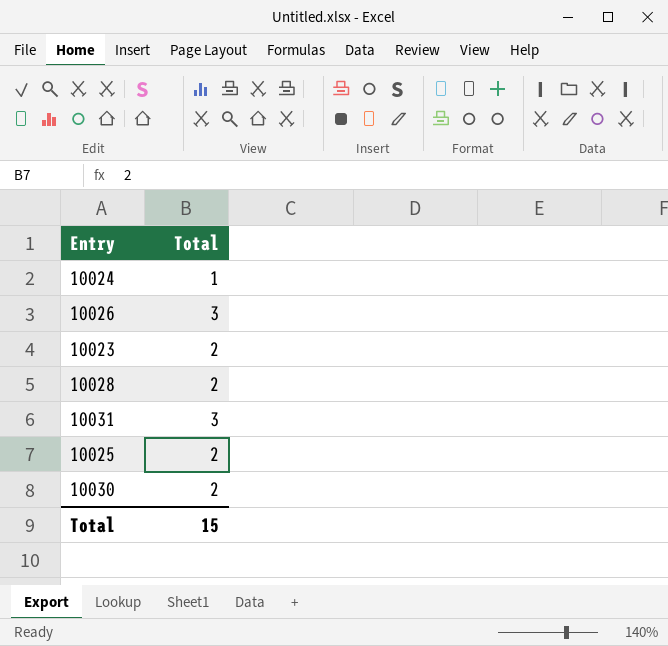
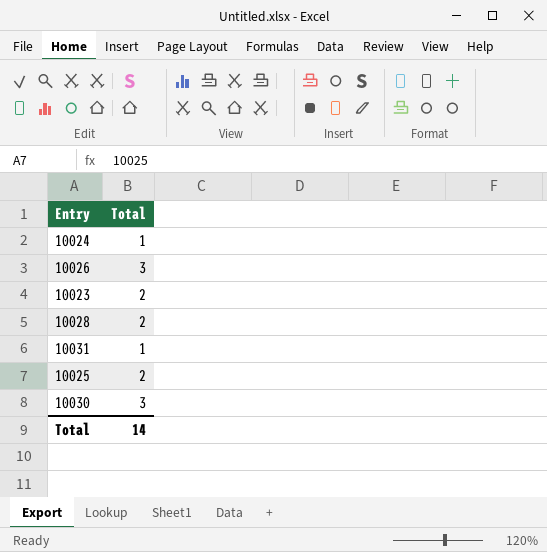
10031 | Total: 3 -> 1
10030 | Total: 2 -> 3
Total | Total: 15 -> 14

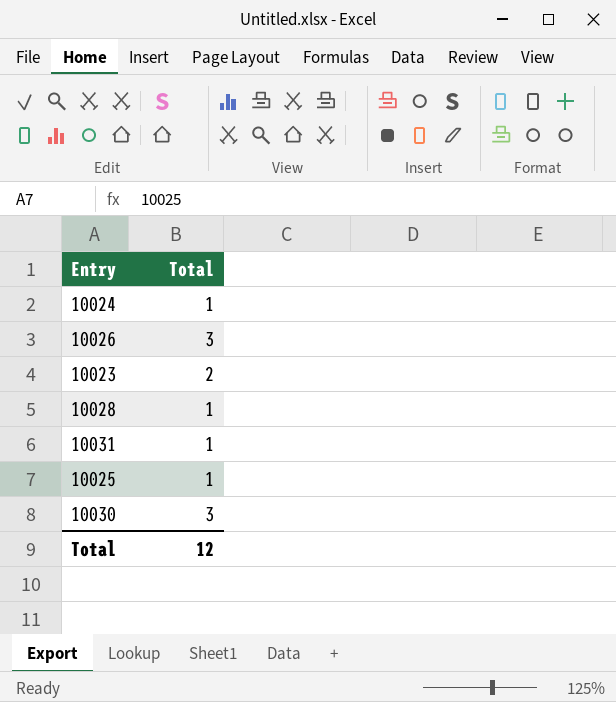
10028 | Total: 2 -> 1
10025 | Total: 2 -> 1
Total | Total: 14 -> 12

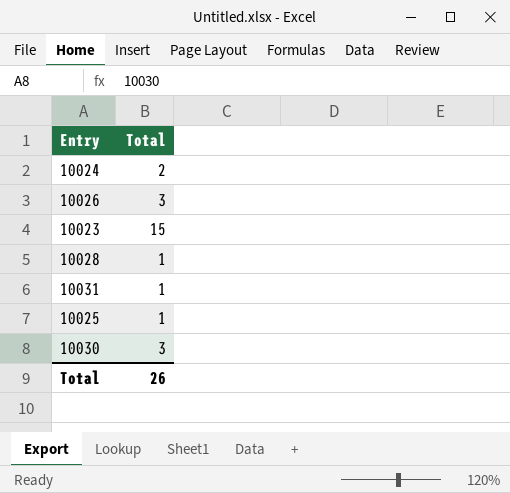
10024 | Total: 1 -> 2
10023 | Total: 2 -> 15
Total | Total: 12 -> 26

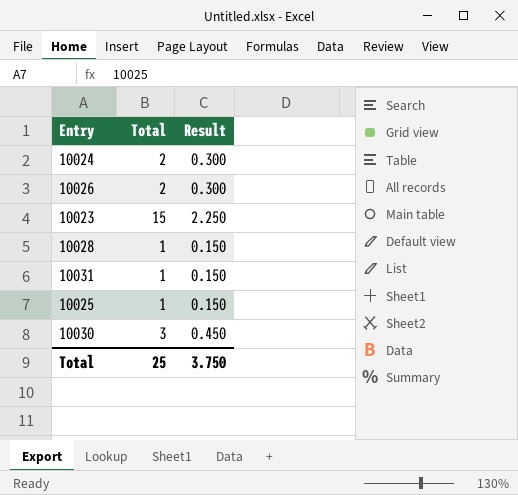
column Result | formula: none -> [Total] * 0.15
10026 | Total: 3 -> 2
Total | Total: 26 -> 25

